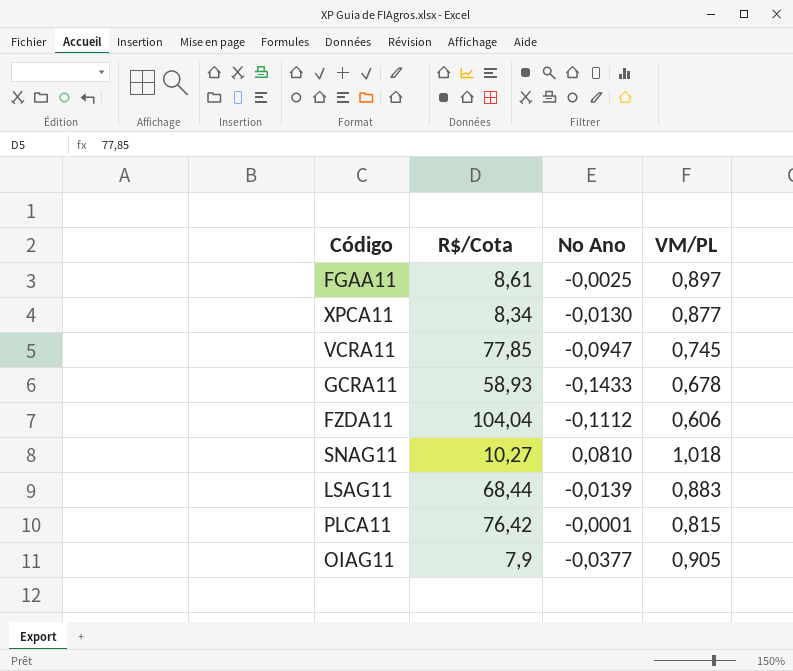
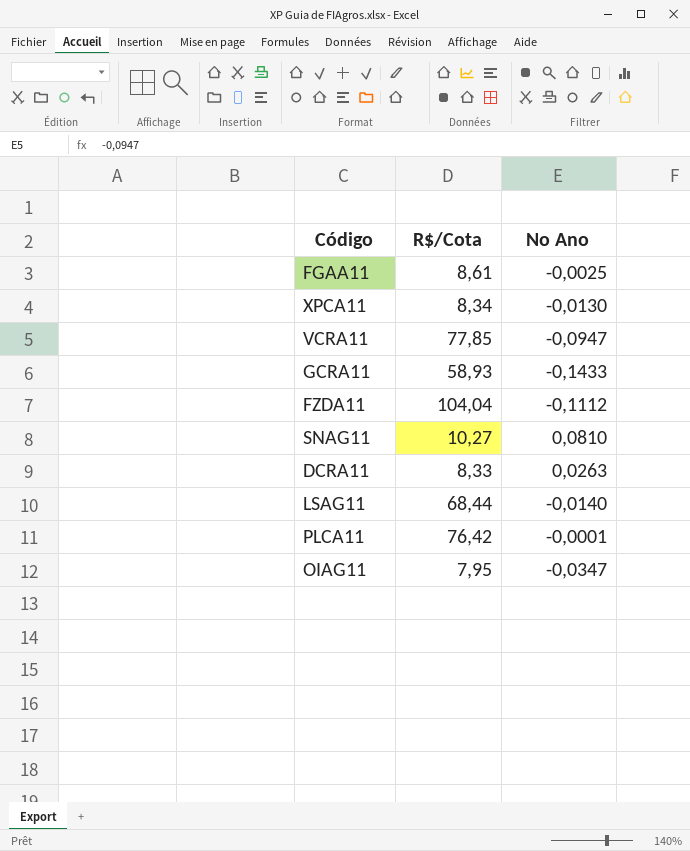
column VM/PL | position: 4 -> none
row DCRA11: none -> 8,33 | 0,0263
LSAG11 | No Ano: -0,0139 -> -0,0140
OIAG11 | R$/Cota: 7,9 -> 7,95
OIAG11 | No Ano: -0,0377 -> -0,0347

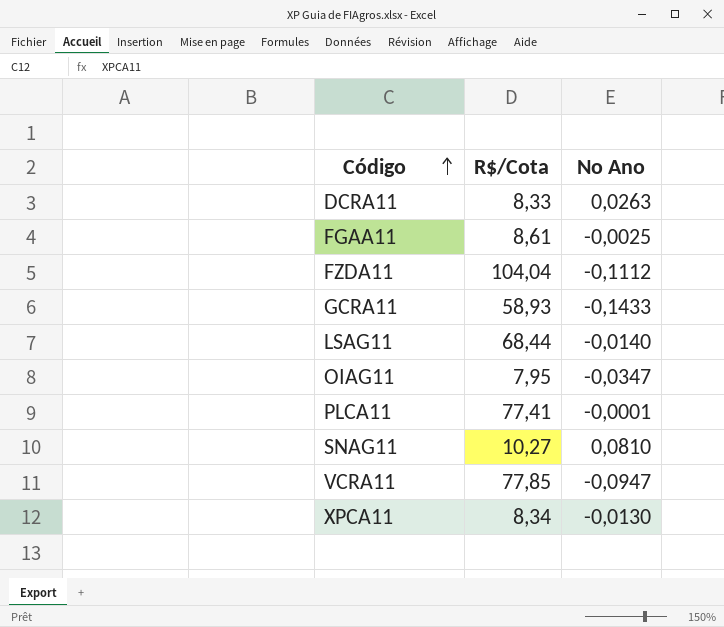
row order: none -> Código ascending
PLCA11 | R$/Cota: 76,42 -> 77,41

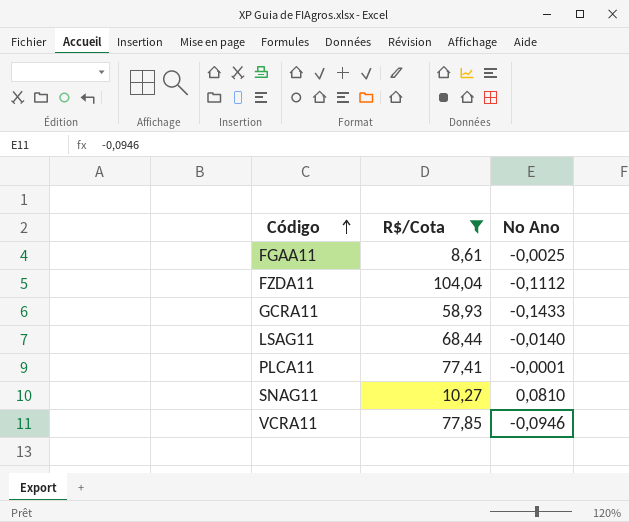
filter: none -> R$/Cota >= 8,61
VCRA11 | No Ano: -0,0947 -> -0,0946

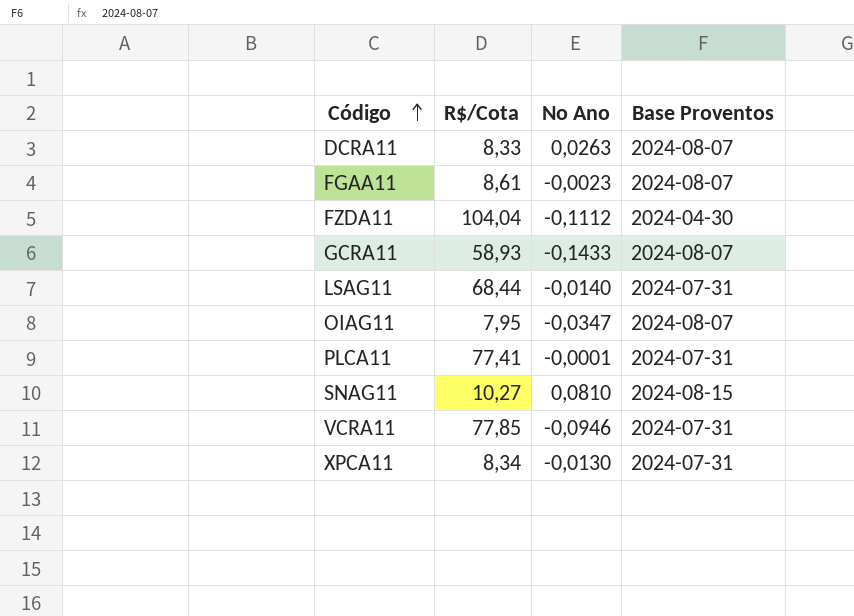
filter: R$/Cota >= 8,61 -> none
column Base Proventos | position: none -> 4
FGAA11 | No Ano: -0,0025 -> -0,0023

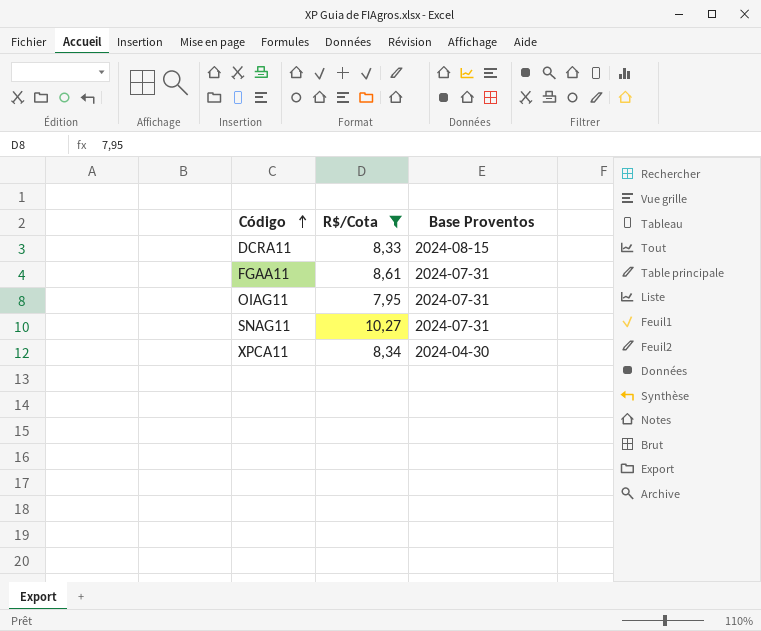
filter: none -> R$/Cota <= 10,27
column No Ano | position: 3 -> none
DCRA11 | Base Proventos: 2024-08-07 -> 2024-08-15
FGAA11 | Base Proventos: 2024-08-07 -> 2024-07-31
OIAG11 | Base Proventos: 2024-08-07 -> 2024-07-31
SNAG11 | Base Proventos: 2024-08-15 -> 2024-07-31
XPCA11 | Base Proventos: 2024-07-31 -> 2024-04-30

